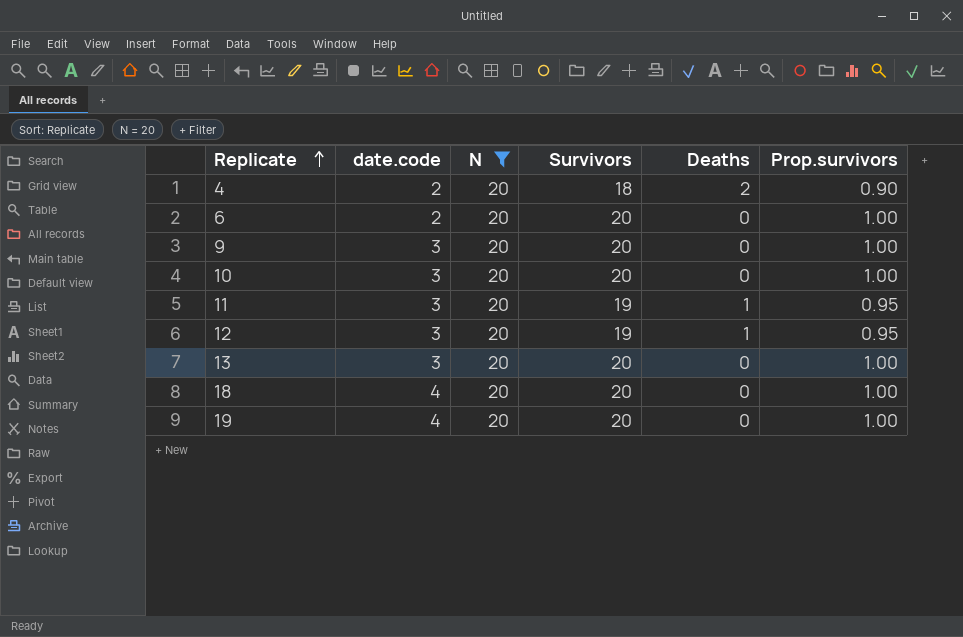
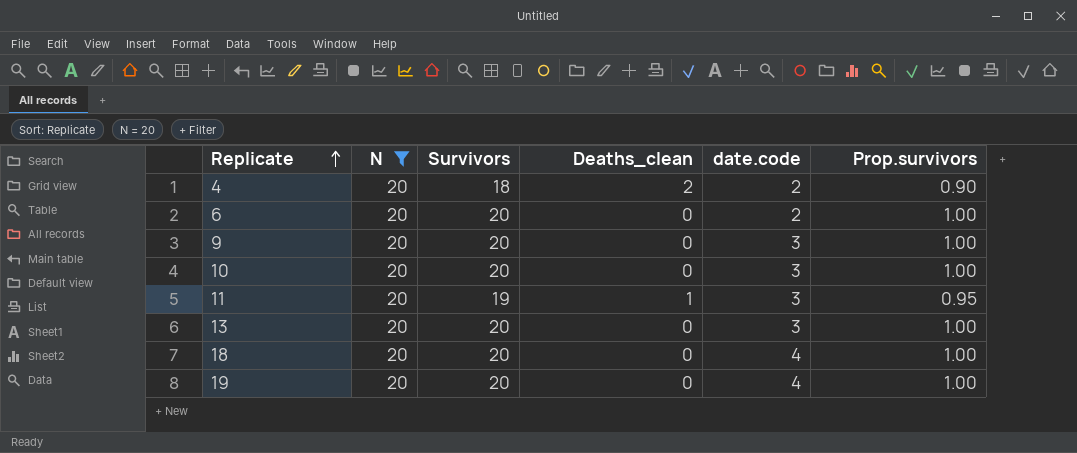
column name: Deaths -> Deaths_clean
column date.code | position: 2 -> 5
row 12: 3 | 20 | 19 | 1 | 0.95 -> none

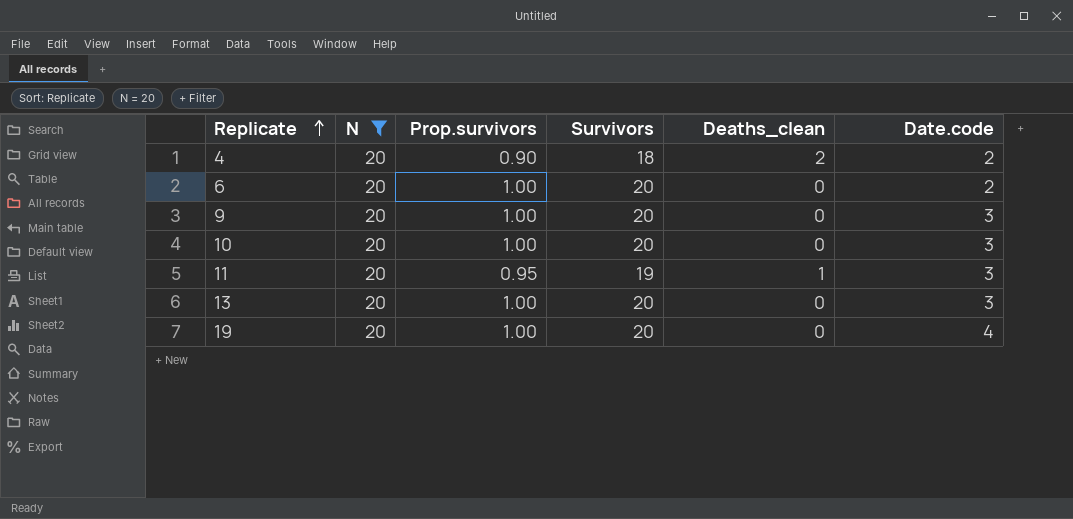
column Prop.survivors | position: 6 -> 3
column name: date.code -> Date.code
row 18: 20 | 20 | 0 | 4 | 1.00 -> none

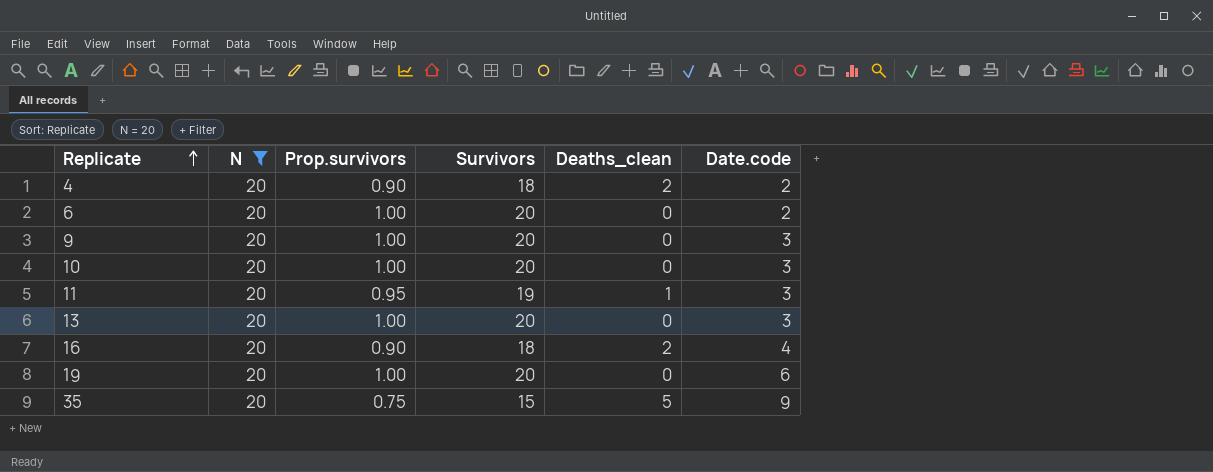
row 16: none -> 20 | 0.90 | 18 | 2 | 4
19 | Date.code: 4 -> 6
row 35: none -> 20 | 0.75 | 15 | 5 | 9

